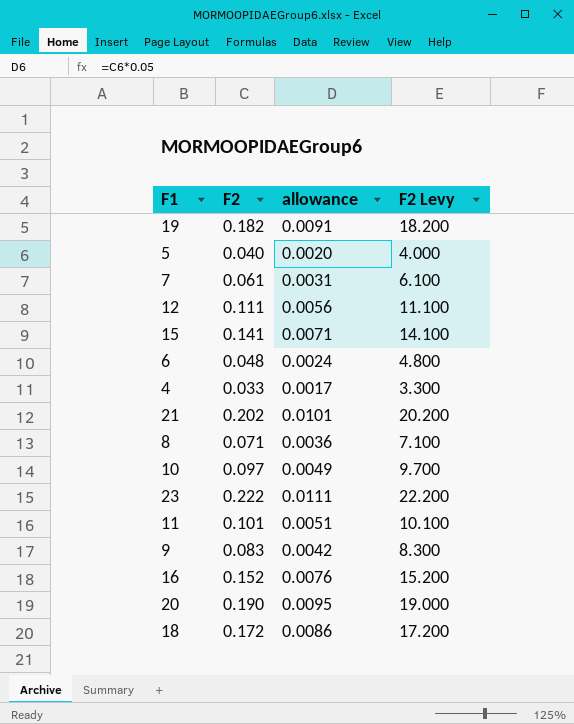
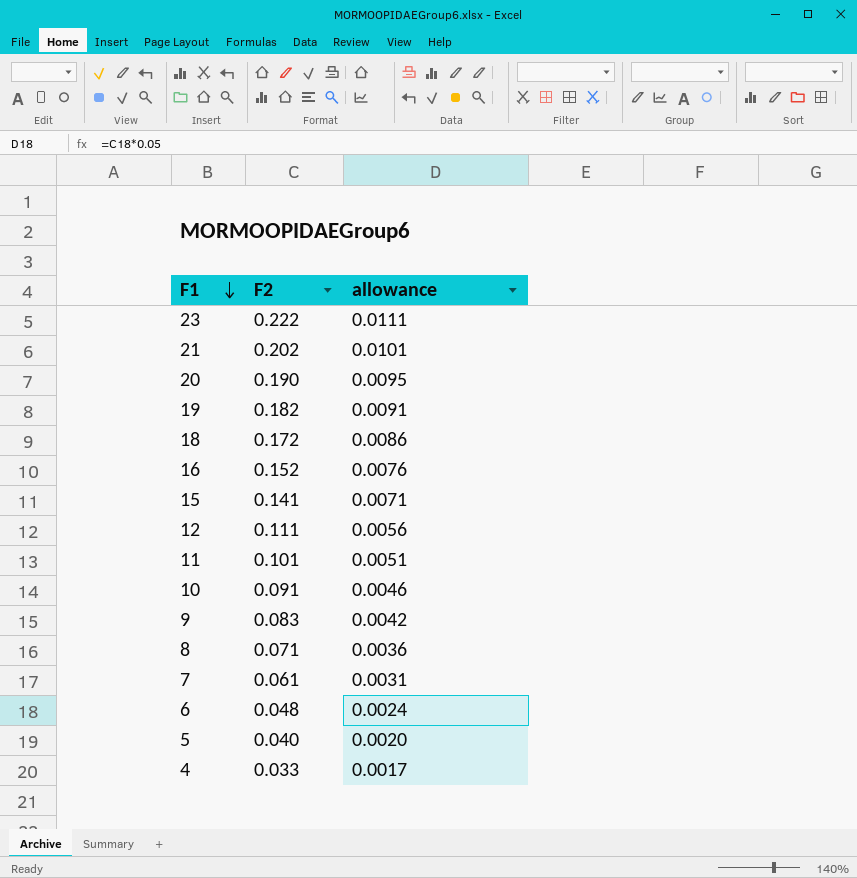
row order: none -> F1 descending
column F2 Levy | formula: [F2] * 100 -> none
10 | F2: 0.097 -> 0.091
10 | allowance: 0.0049 -> 0.0046

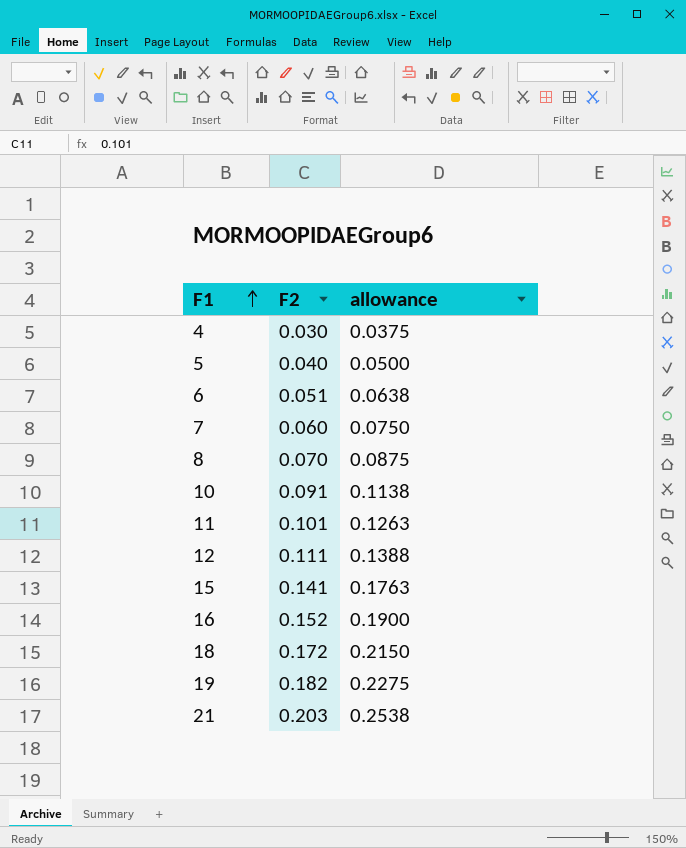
row order: F1 descending -> F1 ascending
column allowance | formula: [F2] * 0.05 -> [F2] * 1.25
row 23: 0.222 | 0.0111 -> none
row 20: 0.190 | 0.0095 -> none
row 9: 0.083 | 0.0042 -> none
4 | F2: 0.033 -> 0.030
6 | F2: 0.048 -> 0.051
7 | F2: 0.061 -> 0.060
8 | F2: 0.071 -> 0.070
21 | F2: 0.202 -> 0.203

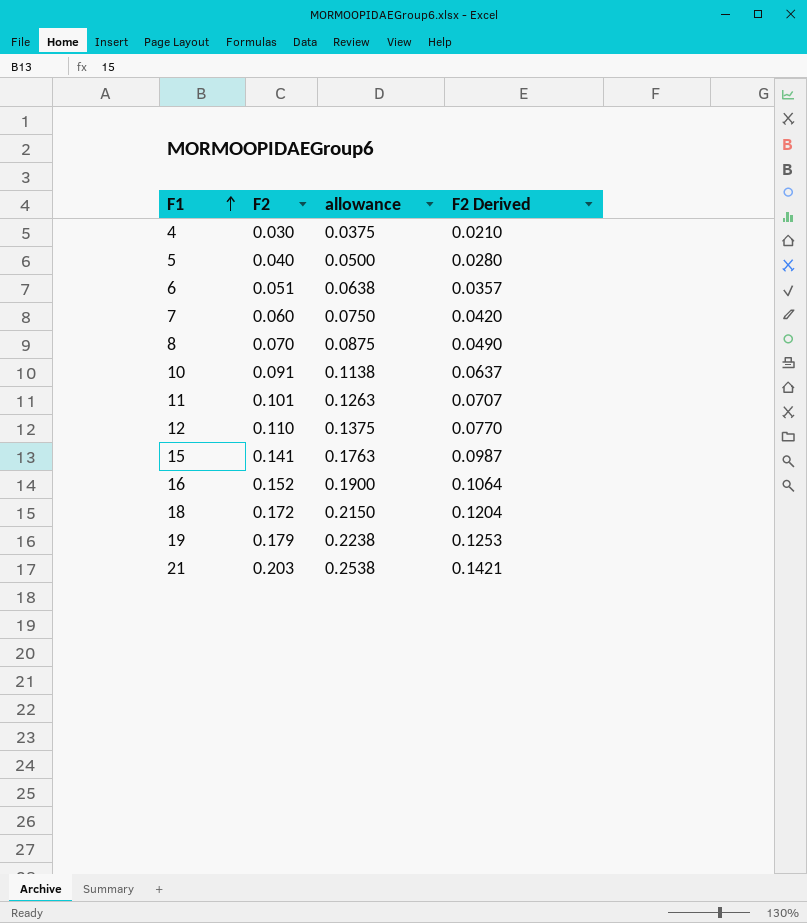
column F2 Derived | formula: none -> [F2] * 0.7
12 | F2: 0.111 -> 0.110
12 | allowance: 0.1388 -> 0.1375
19 | F2: 0.182 -> 0.179
19 | allowance: 0.2275 -> 0.2238

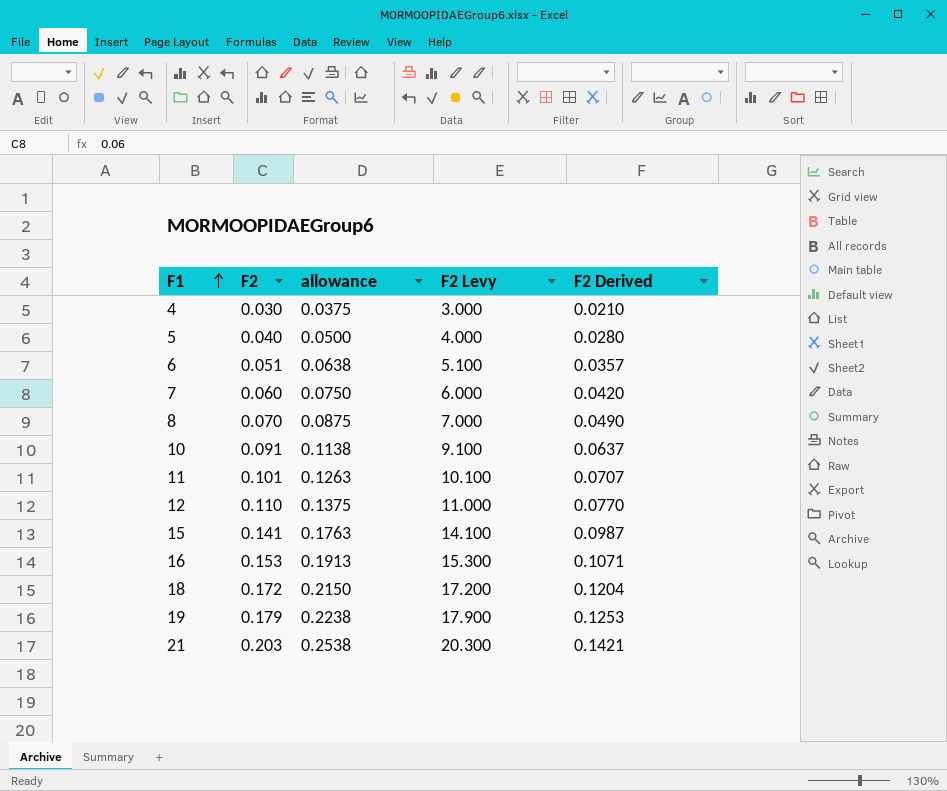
column F2 Levy | formula: none -> [F2] * 100
16 | F2: 0.152 -> 0.153
16 | allowance: 0.1900 -> 0.1913
16 | F2 Derived: 0.1064 -> 0.1071

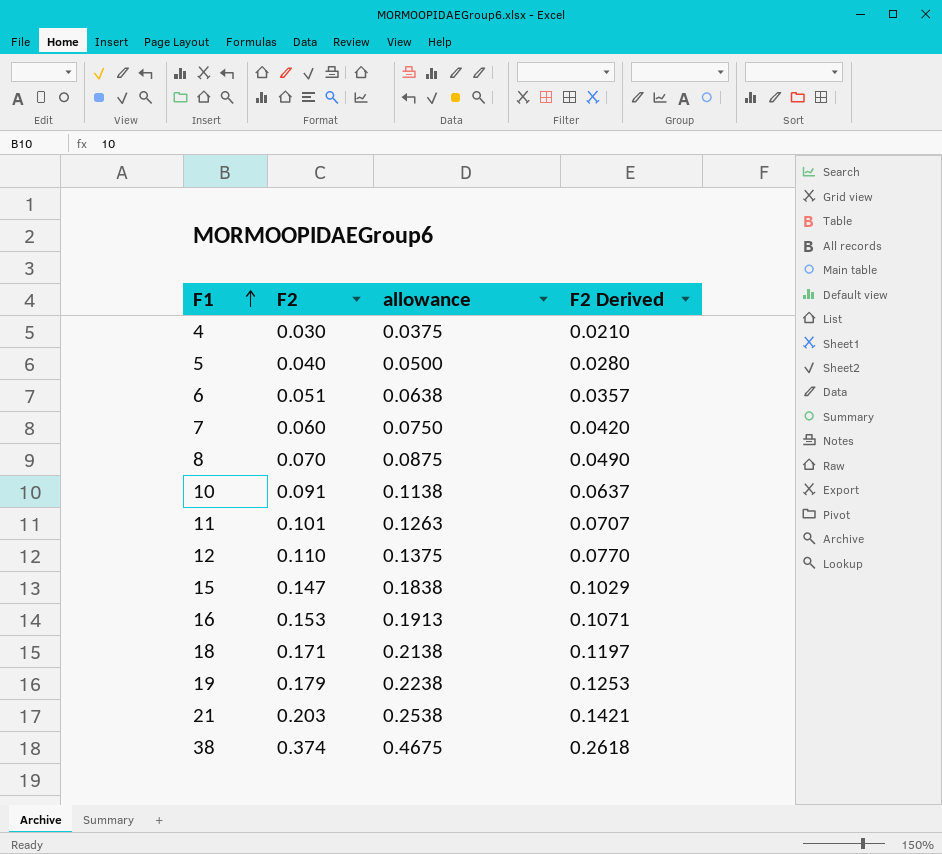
column F2 Levy | formula: [F2] * 100 -> none
15 | F2: 0.141 -> 0.147
15 | allowance: 0.1763 -> 0.1838
15 | F2 Derived: 0.0987 -> 0.1029
18 | F2: 0.172 -> 0.171
18 | allowance: 0.2150 -> 0.2138
18 | F2 Derived: 0.1204 -> 0.1197
row 38: none -> 0.374 | 0.4675 | 0.2618

